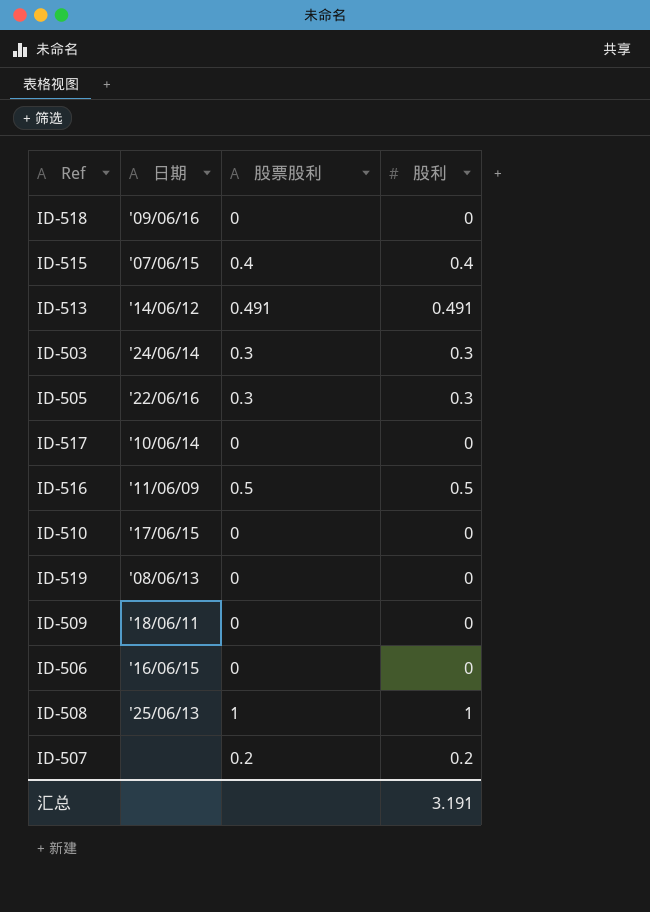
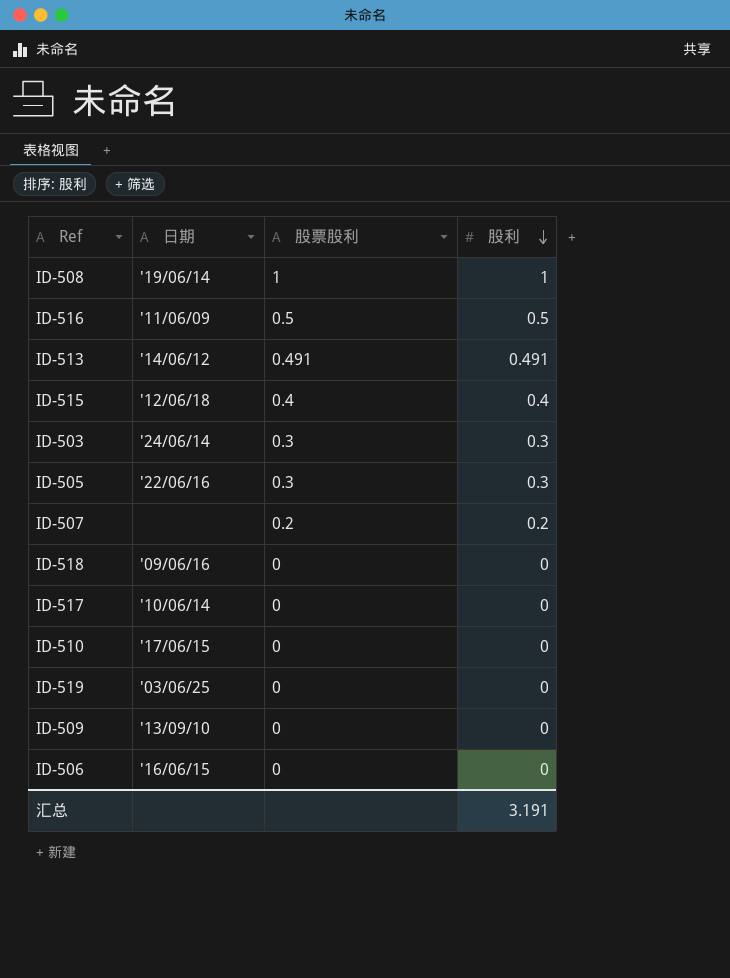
row order: none -> 股利 descending
ID-508 | 日期: '25/06/13 -> '19/06/14
ID-515 | 日期: '07/06/15 -> '12/06/18
ID-519 | 日期: '08/06/13 -> '03/06/25
ID-509 | 日期: '18/06/11 -> '13/09/10

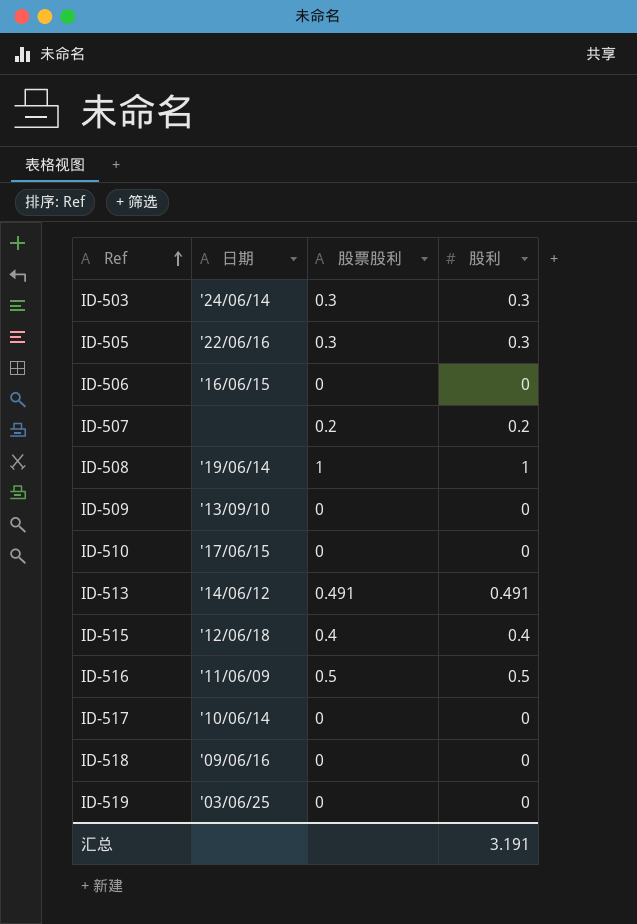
row order: 股利 descending -> Ref ascending

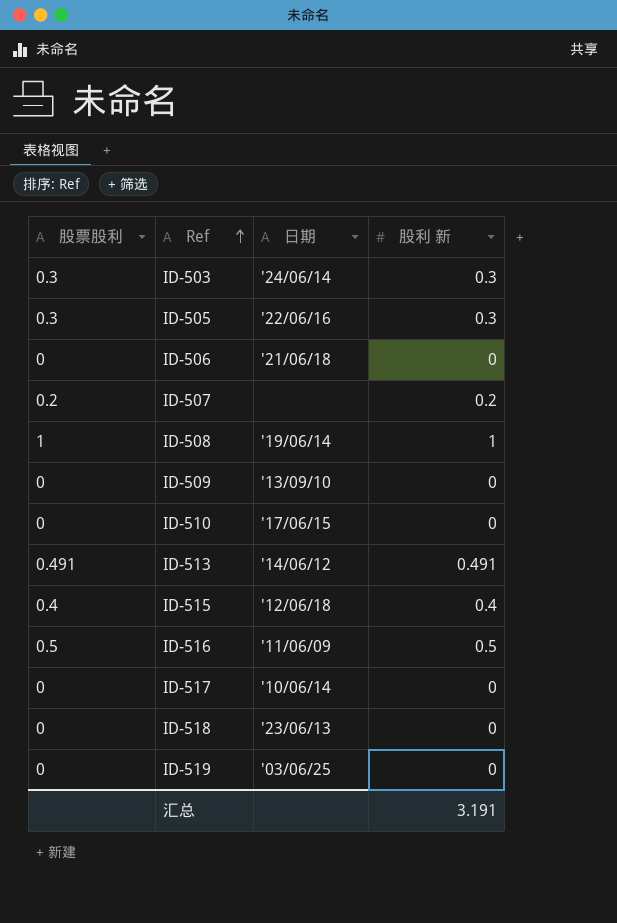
column 股票股利 | position: 3 -> 1
column name: 股利 -> 股利 新
ID-506 | 日期: '16/06/15 -> '21/06/18
ID-518 | 日期: '09/06/16 -> '23/06/13

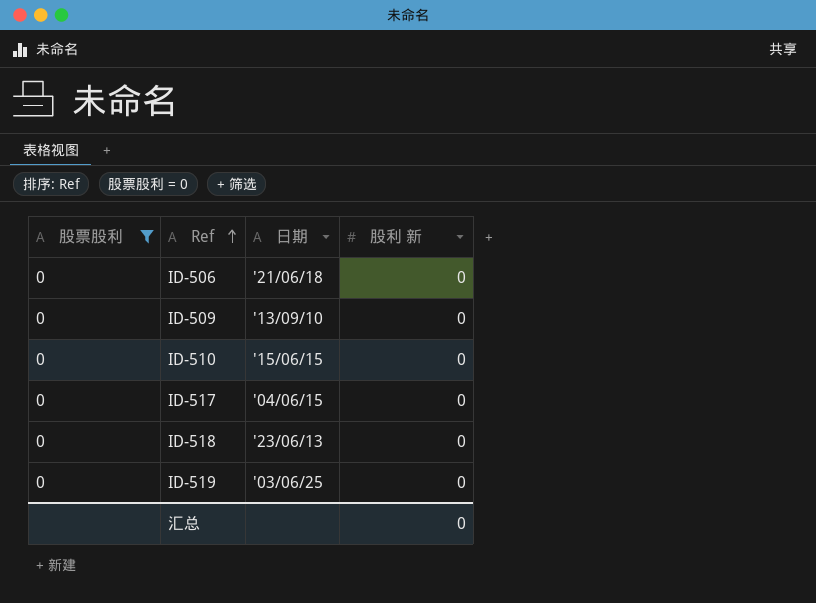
filter: none -> 股票股利 = 0
ID-510 | 日期: '17/06/15 -> '15/06/15
ID-517 | 日期: '10/06/14 -> '04/06/15
汇总 | 股利 新: 3.191 -> 0

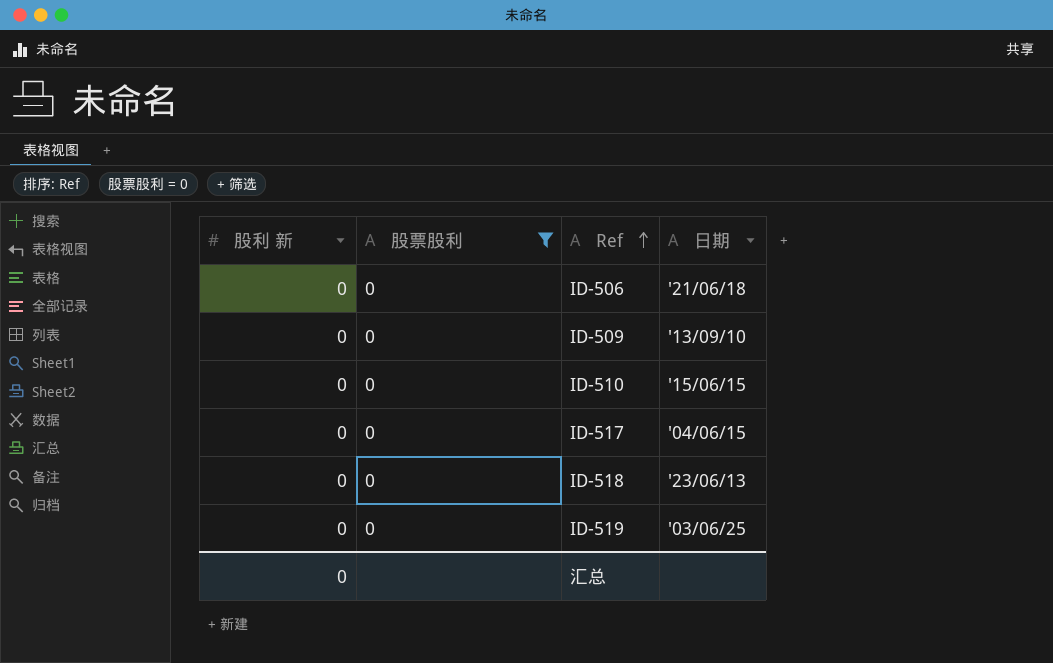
column 股利 新 | position: 4 -> 1

